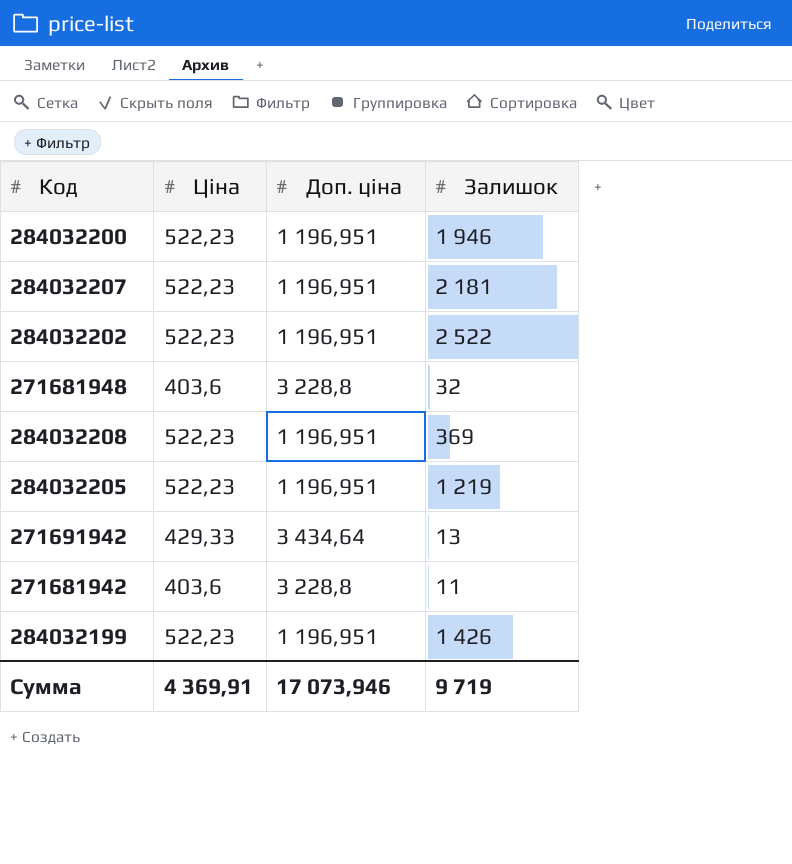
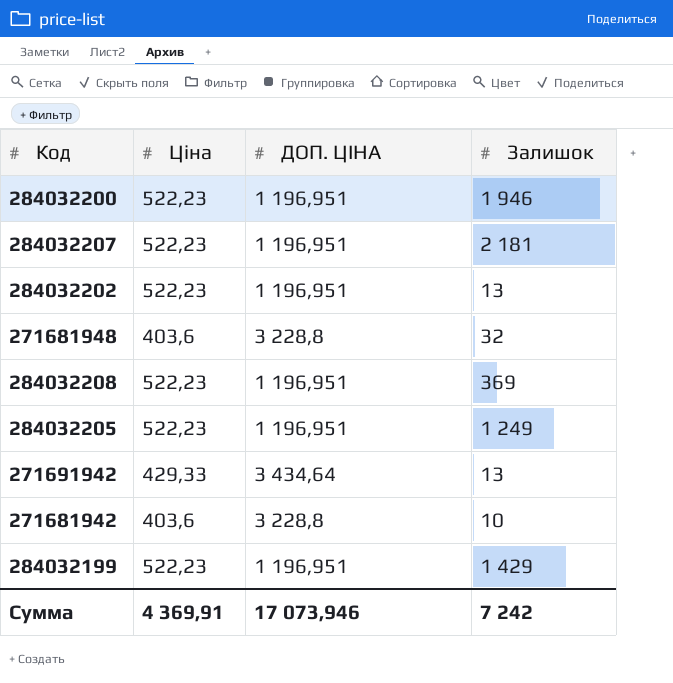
column name: Доп. ціна -> ДОП. ЦІНА
284032202 | Залишок: 2 522 -> 13
284032205 | Залишок: 1 219 -> 1 249
271681942 | Залишок: 11 -> 10
284032199 | Залишок: 1 426 -> 1 429
Сумма | Залишок: 9 719 -> 7 242

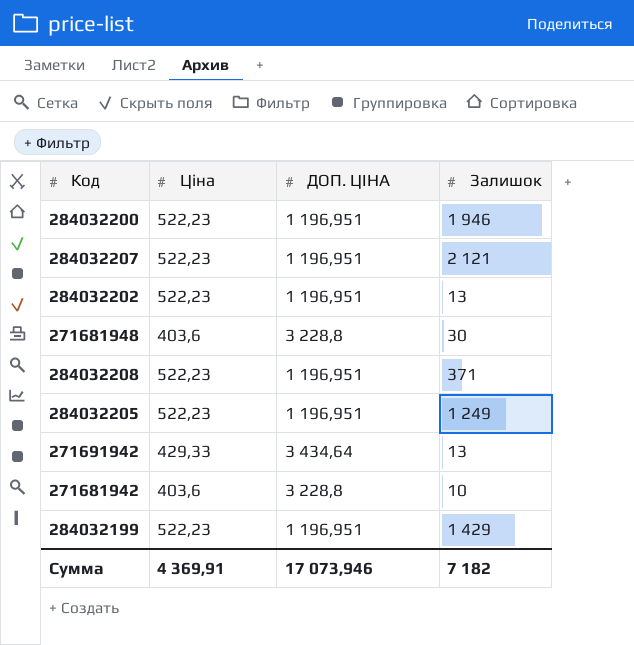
284032207 | Залишок: 2 181 -> 2 121
271681948 | Залишок: 32 -> 30
284032208 | Залишок: 369 -> 371
Сумма | Залишок: 7 242 -> 7 182

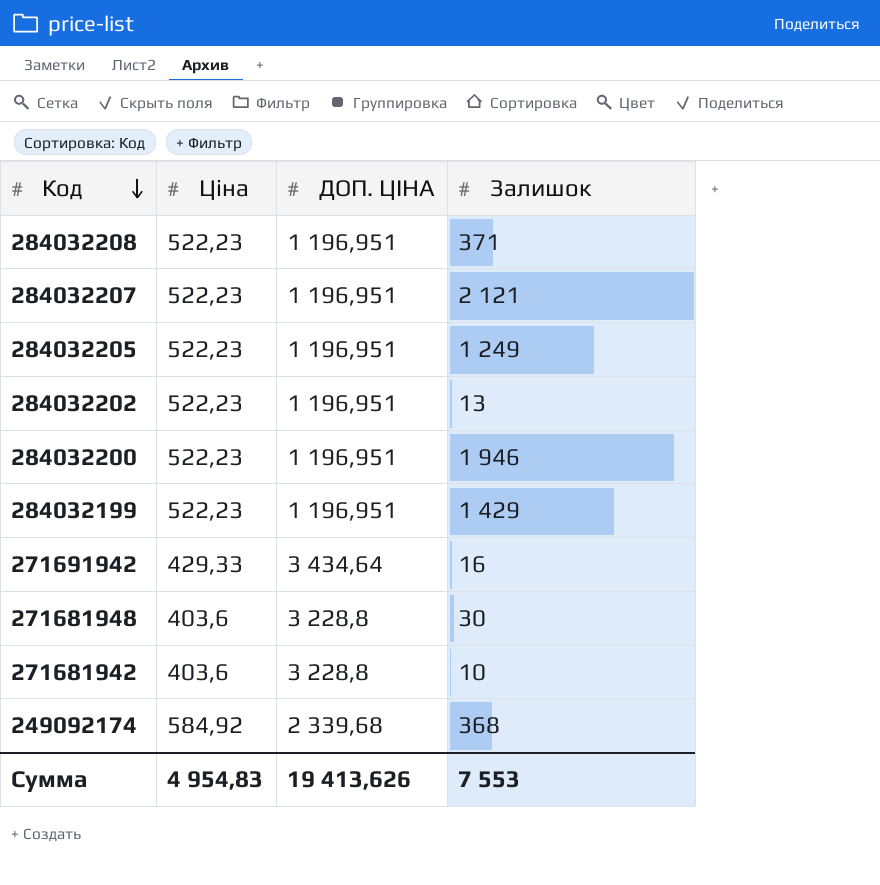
row order: none -> Код descending
271691942 | Залишок: 13 -> 16
row 249092174: none -> 584,92 | 2 339,68 | 368
Сумма | Ціна: 4 369,91 -> 4 954,83
Сумма | ДОП. ЦІНА: 17 073,946 -> 19 413,626
Сумма | Залишок: 7 182 -> 7 553

